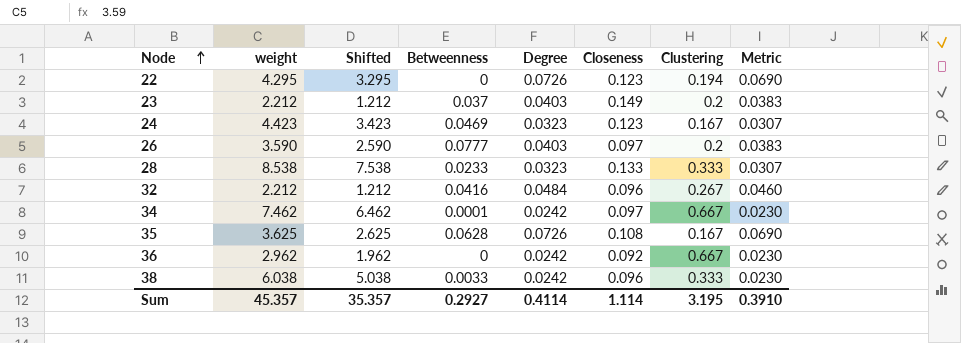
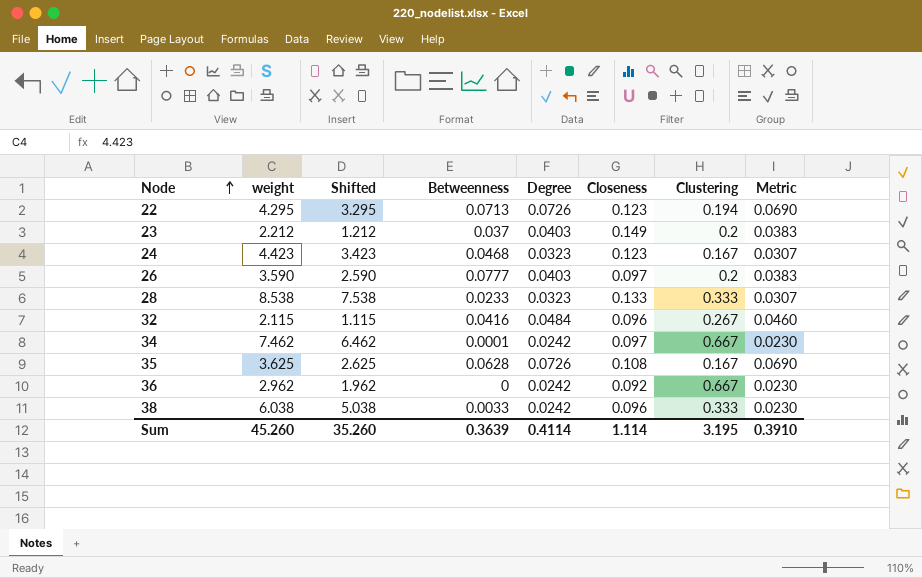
22 | Betweenness: 0 -> 0.0713
24 | Betweenness: 0.0469 -> 0.0468
32 | weight: 2.212 -> 2.115
32 | Shifted: 1.212 -> 1.115
Sum | weight: 45.357 -> 45.260
Sum | Shifted: 35.357 -> 35.260
Sum | Betweenness: 0.2927 -> 0.3639

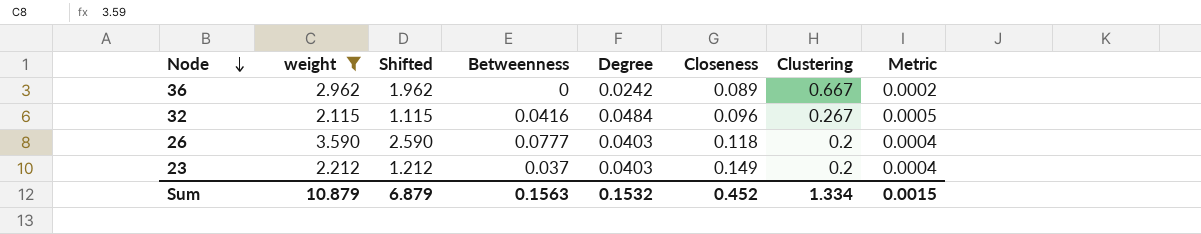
filter: none -> weight <= 3.590
row order: Node ascending -> Node descending
column Metric | formula: [Degree] * 0.95 -> [Degree] * 0.01
36 | Closeness: 0.092 -> 0.089
26 | Closeness: 0.097 -> 0.118
Sum | weight: 45.260 -> 10.879
Sum | Shifted: 35.260 -> 6.879
Sum | Betweenness: 0.3639 -> 0.1563
Sum | Degree: 0.4114 -> 0.1532
Sum | Closeness: 1.114 -> 0.452
Sum | Clustering: 3.195 -> 1.334
Sum | Metric: 0.3910 -> 0.0015

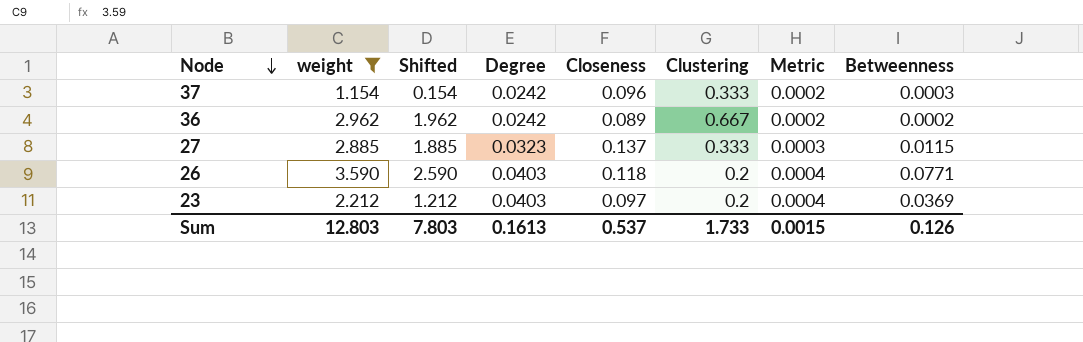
column Betweenness | position: 4 -> 8
row 32: 2.115 | 1.115 | 0.0416 | 0.0484 | 0.096 | 0.267 | 0.0005 -> none
row 37: none -> 1.154 | 0.154 | 0.0242 | 0.096 | 0.333 | 0.0002 | 0.0003
36 | Betweenness: 0 -> 0.0002
row 27: none -> 2.885 | 1.885 | 0.0323 | 0.137 | 0.333 | 0.0003 | 0.0115
26 | Betweenness: 0.0777 -> 0.0771
23 | Closeness: 0.149 -> 0.097
23 | Betweenness: 0.037 -> 0.0369
Sum | weight: 10.879 -> 12.803
Sum | Shifted: 6.879 -> 7.803
Sum | Degree: 0.1532 -> 0.1613
Sum | Closeness: 0.452 -> 0.537
Sum | Clustering: 1.334 -> 1.733
Sum | Betweenness: 0.1563 -> 0.126

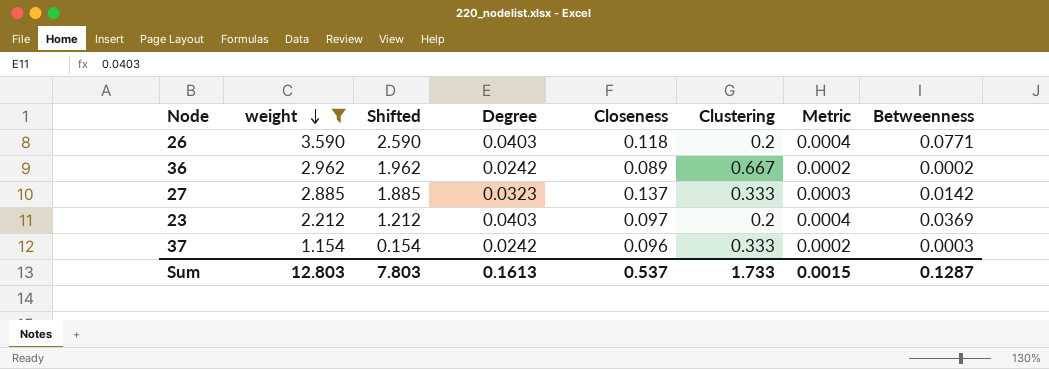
row order: Node descending -> weight descending
27 | Betweenness: 0.0115 -> 0.0142
Sum | Betweenness: 0.126 -> 0.1287

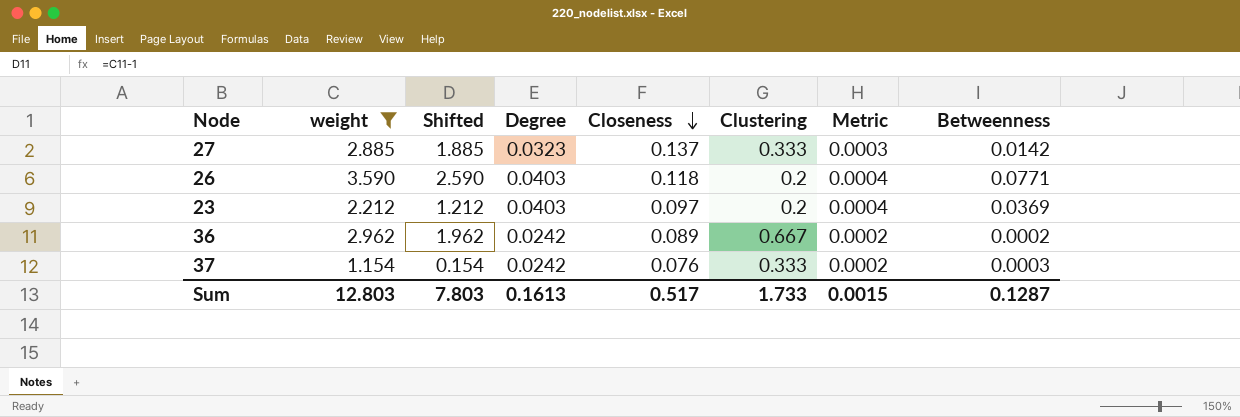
row order: weight descending -> Closeness descending
37 | Closeness: 0.096 -> 0.076
Sum | Closeness: 0.537 -> 0.517

